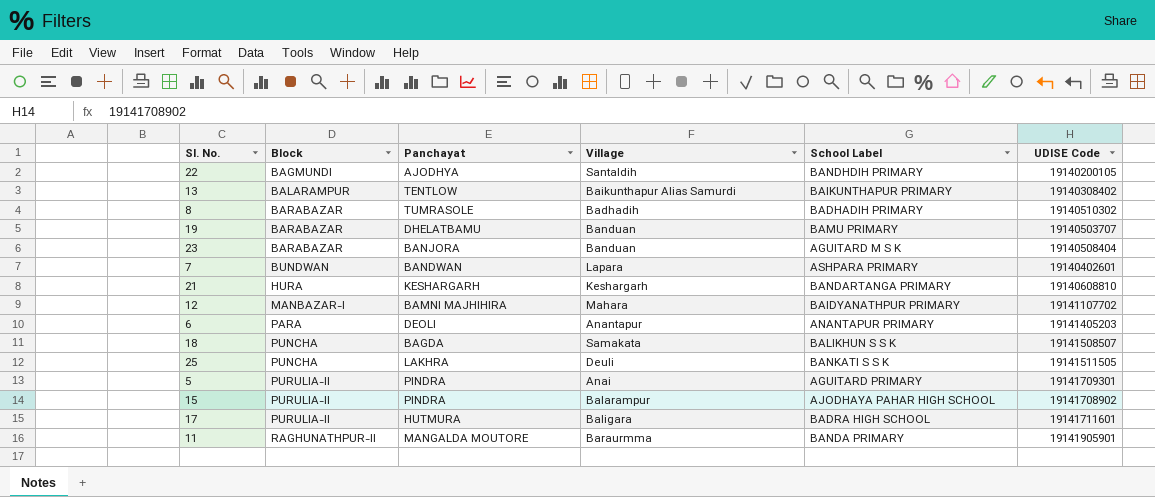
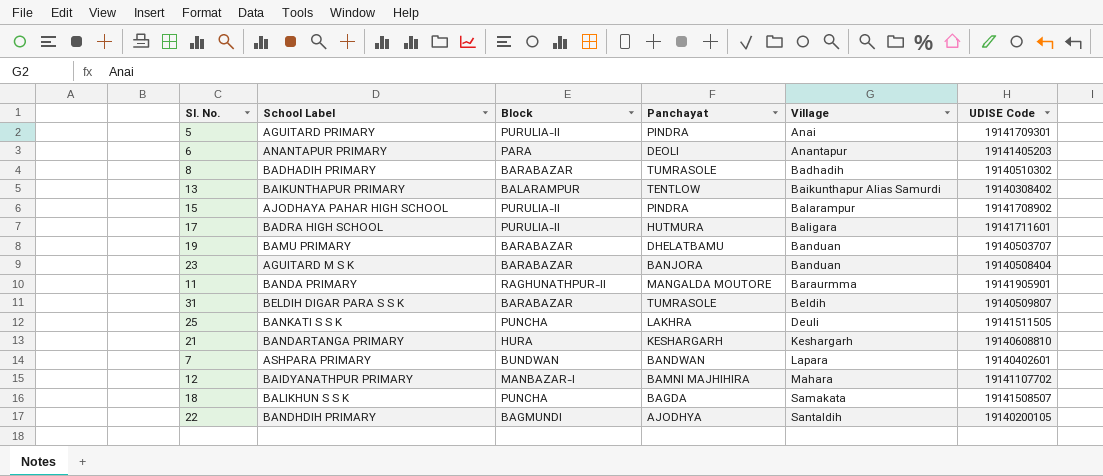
row order: Block ascending -> Village ascending
column School Label | position: 5 -> 2
row 31: none -> BELDIH DIGAR PARA S S K | BARABAZAR | TUMRASOLE | Beldih | 19140509807

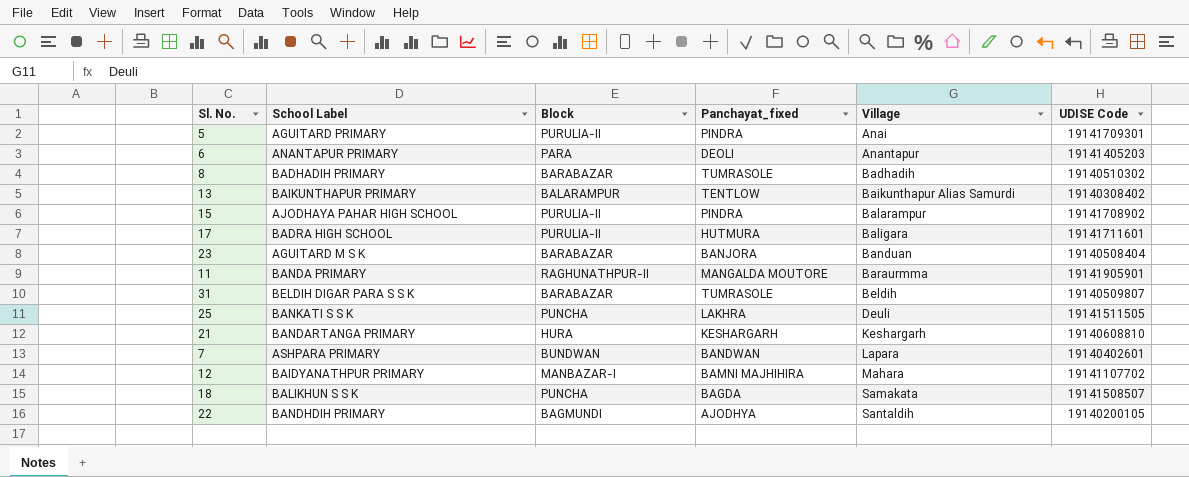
column name: Panchayat -> Panchayat_fixed
row 19: BAMU PRIMARY | BARABAZAR | DHELATBAMU | Banduan | 19140503707 -> none

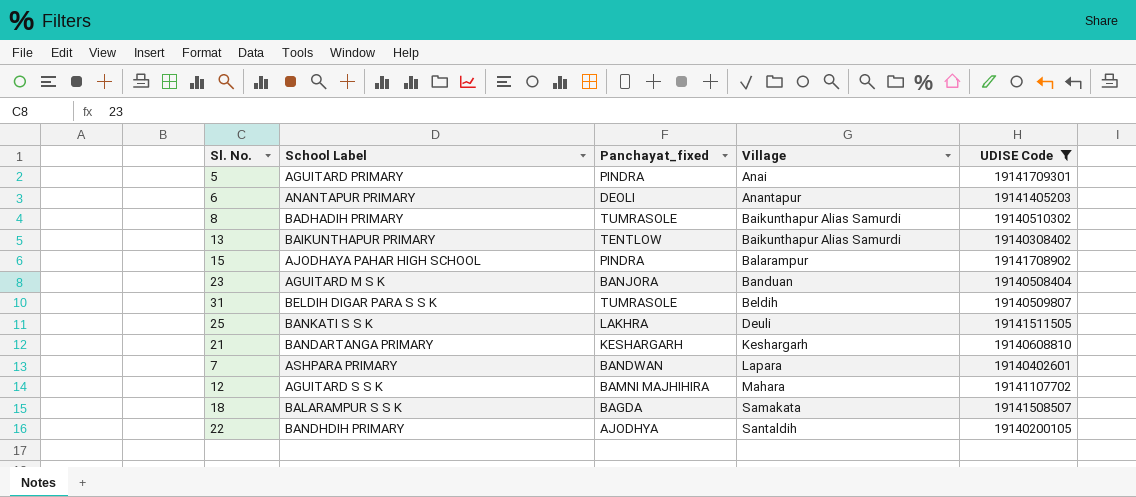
filter: none -> UDISE Code <= 19141709301
column Block | position: 3 -> none
8 | Village: Badhadih -> Baikunthapur Alias Samurdi
12 | School Label: BAIDYANATHPUR PRIMARY -> AGUITARD S S K
18 | School Label: BALIKHUN S S K -> BALARAMPUR S S K

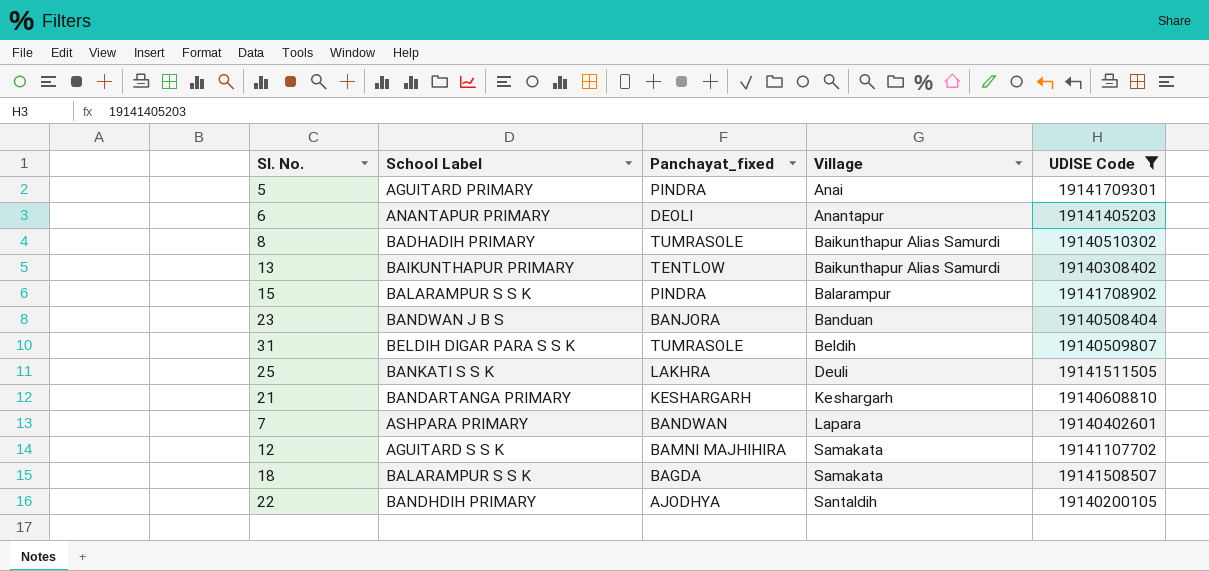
15 | School Label: AJODHAYA PAHAR HIGH SCHOOL -> BALARAMPUR S S K
23 | School Label: AGUITARD M S K -> BANDWAN J B S
12 | Village: Mahara -> Samakata

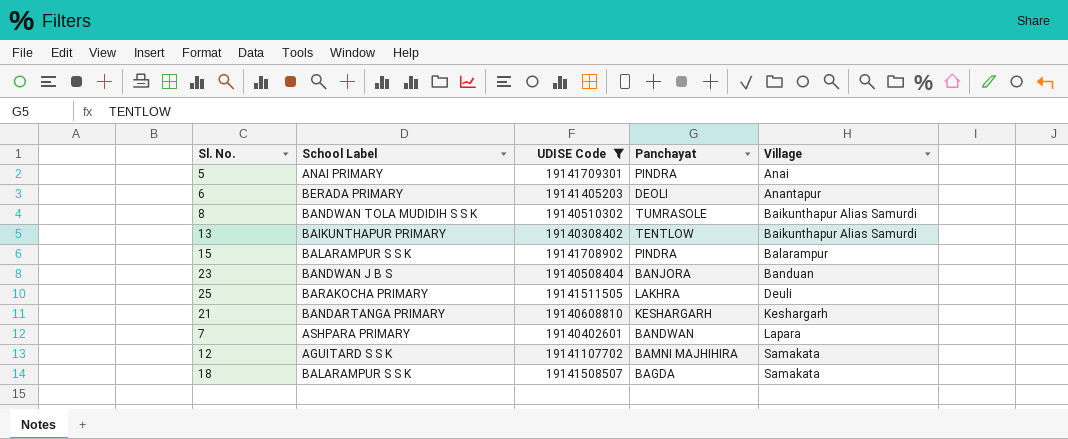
column UDISE Code | position: 5 -> 3
column name: Panchayat_fixed -> Panchayat
row 31: BELDIH DIGAR PARA S S K | TUMRASOLE | Beldih | 19140509807 -> none
row 22: BANDHDIH PRIMARY | AJODHYA | Santaldih | 19140200105 -> none
5 | School Label: AGUITARD PRIMARY -> ANAI PRIMARY
6 | School Label: ANANTAPUR PRIMARY -> BERADA PRIMARY
8 | School Label: BADHADIH PRIMARY -> BANDWAN TOLA MUDIDIH S S K
25 | School Label: BANKATI S S K -> BARAKOCHA PRIMARY

